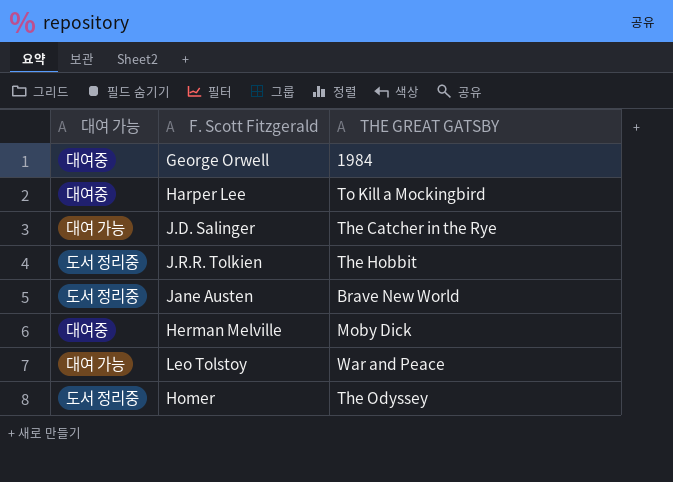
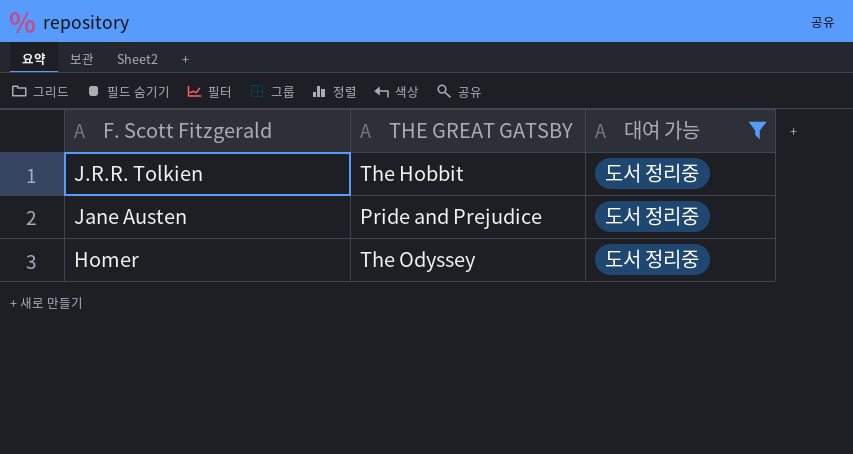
filter: none -> 대여 가능 = 도서 정리중
column 대여 가능 | position: 1 -> 3
Jane Austen | THE GREAT GATSBY: Brave New World -> Pride and Prejudice

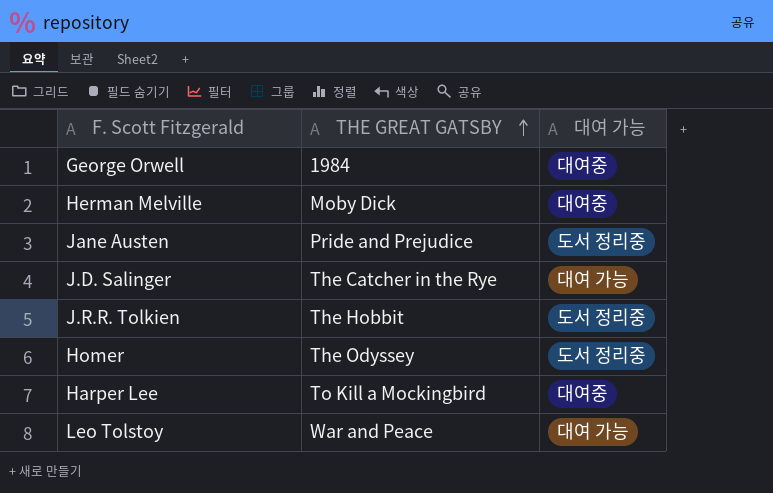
filter: 대여 가능 = 도서 정리중 -> none
row order: none -> THE GREAT GATSBY ascending

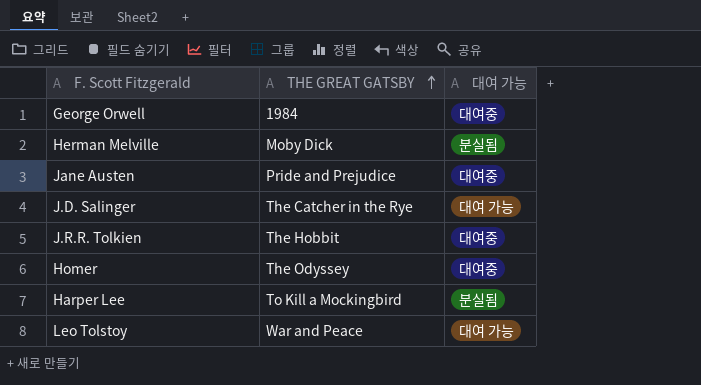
Herman Melville | 대여 가능: 대여중 -> 분실됨
Jane Austen | 대여 가능: 도서 정리중 -> 대여중
J.R.R. Tolkien | 대여 가능: 도서 정리중 -> 대여중
Homer | 대여 가능: 도서 정리중 -> 대여중
Harper Lee | 대여 가능: 대여중 -> 분실됨

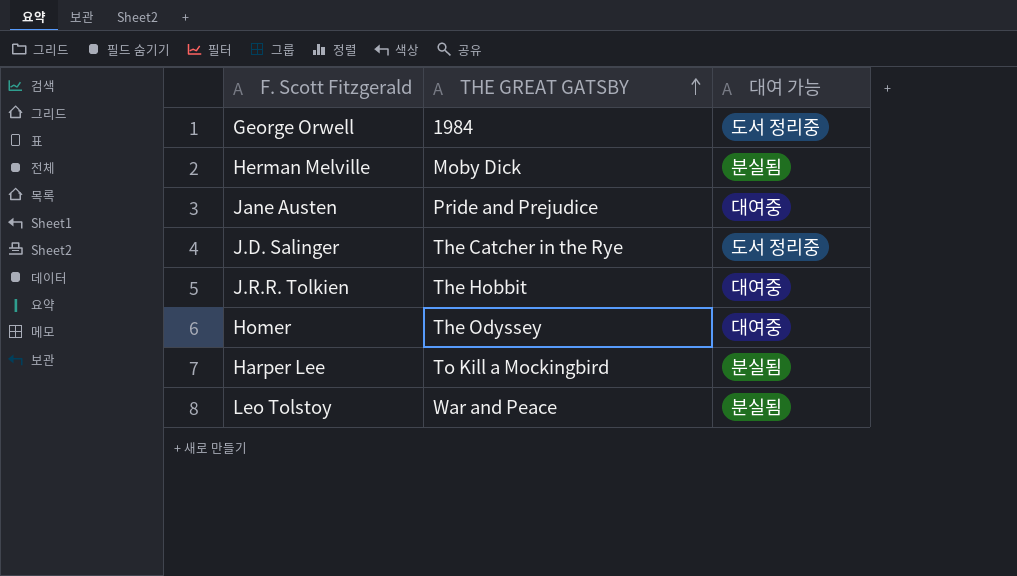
George Orwell | 대여 가능: 대여중 -> 도서 정리중
J.D. Salinger | 대여 가능: 대여 가능 -> 도서 정리중
Leo Tolstoy | 대여 가능: 대여 가능 -> 분실됨

